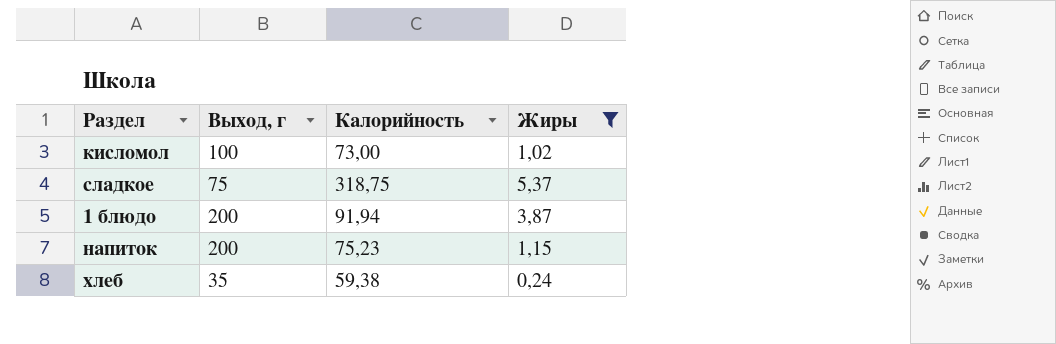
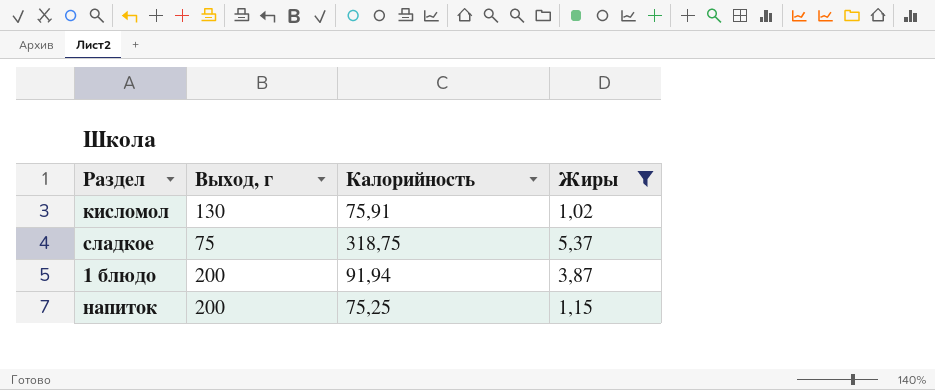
row хлеб: 35 | 59,38 | 0,24 -> none
кисломол | Выход, г: 100 -> 130
кисломол | Калорийность: 73,00 -> 75,91
напиток | Калорийность: 75,23 -> 75,25

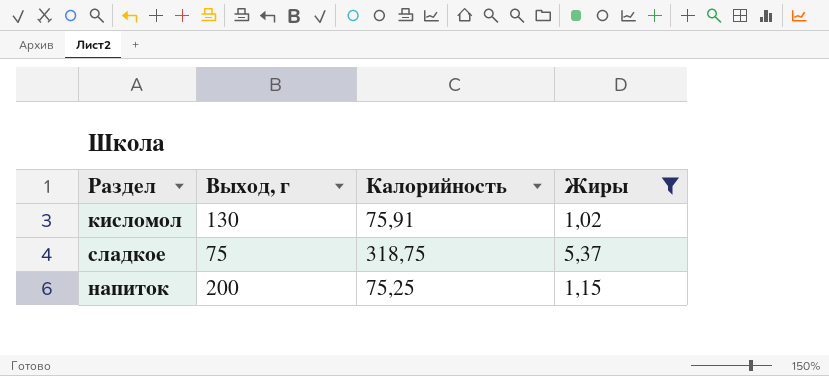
row 1 блюдо: 200 | 91,94 | 3,87 -> none

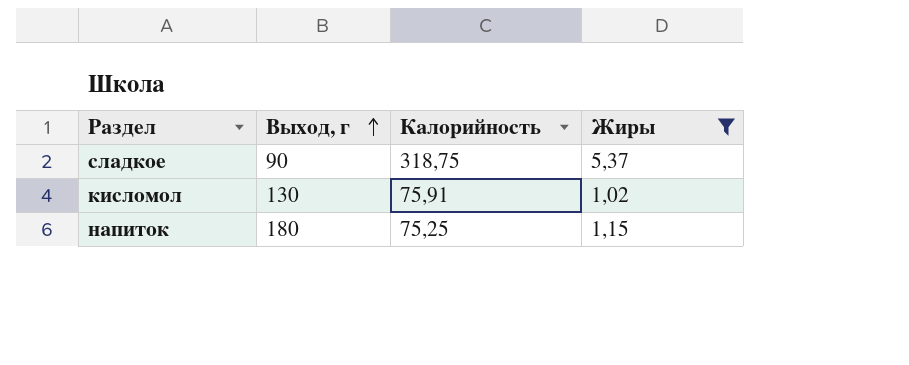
row order: none -> Выход, г ascending
сладкое | Выход, г: 75 -> 90
напиток | Выход, г: 200 -> 180

